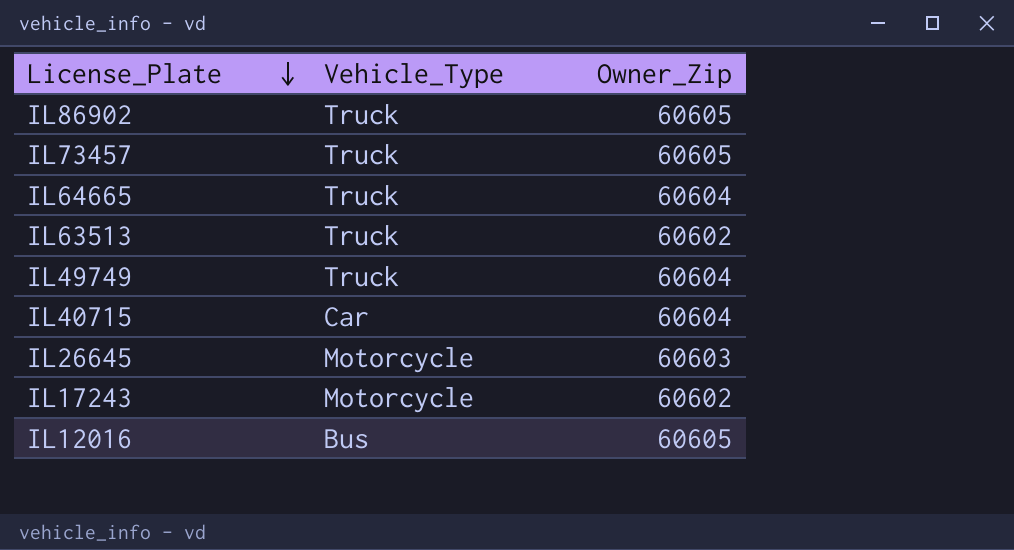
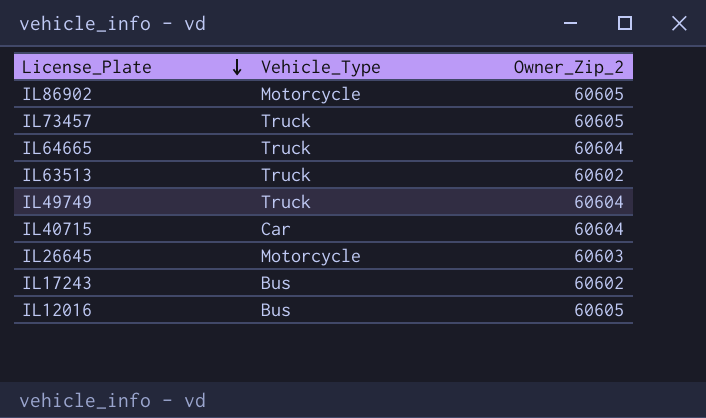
column name: Owner_Zip -> Owner_Zip_2
IL86902 | Vehicle_Type: Truck -> Motorcycle
IL17243 | Vehicle_Type: Motorcycle -> Bus

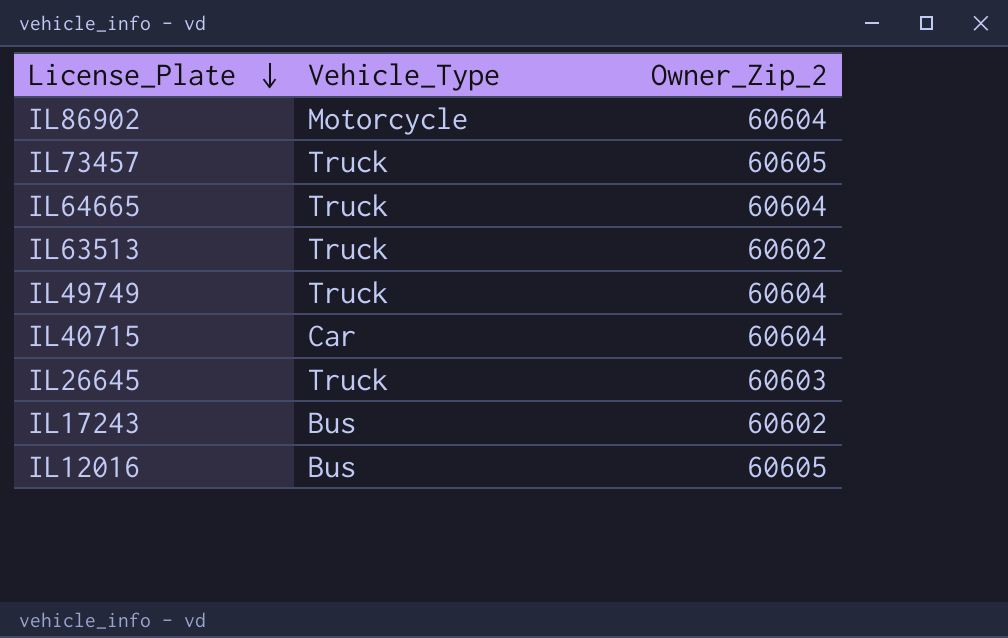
IL86902 | Owner_Zip_2: 60605 -> 60604
IL26645 | Vehicle_Type: Motorcycle -> Truck

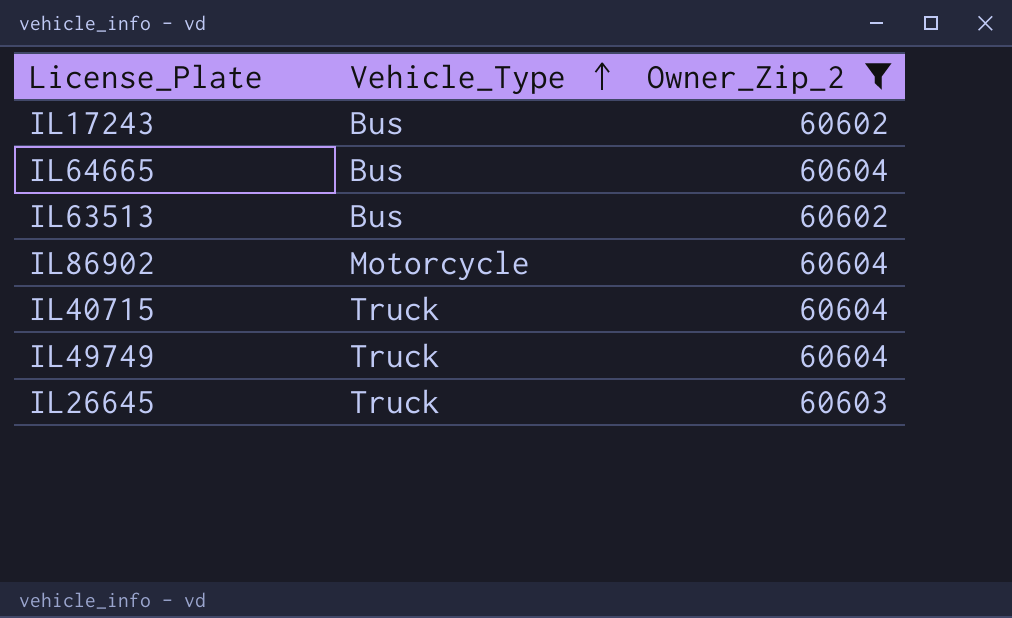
filter: none -> Owner_Zip_2 != 60605
row order: License_Plate descending -> Vehicle_Type ascending
IL64665 | Vehicle_Type: Truck -> Bus
IL63513 | Vehicle_Type: Truck -> Bus
IL40715 | Vehicle_Type: Car -> Truck

